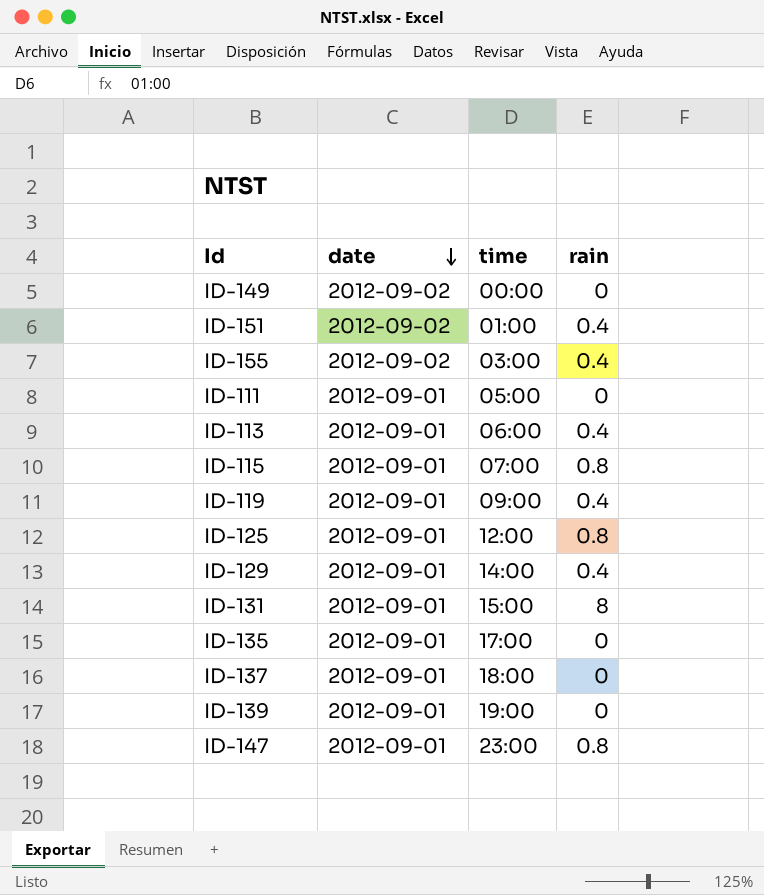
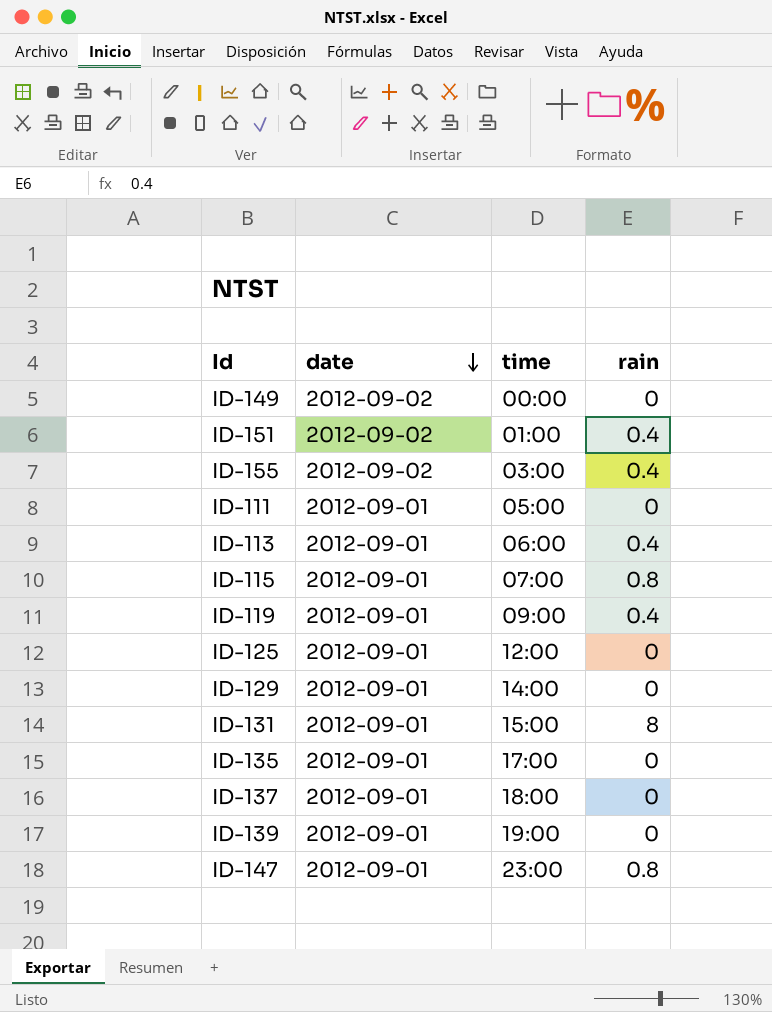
ID-125 | rain: 0.8 -> 0
ID-129 | rain: 0.4 -> 0

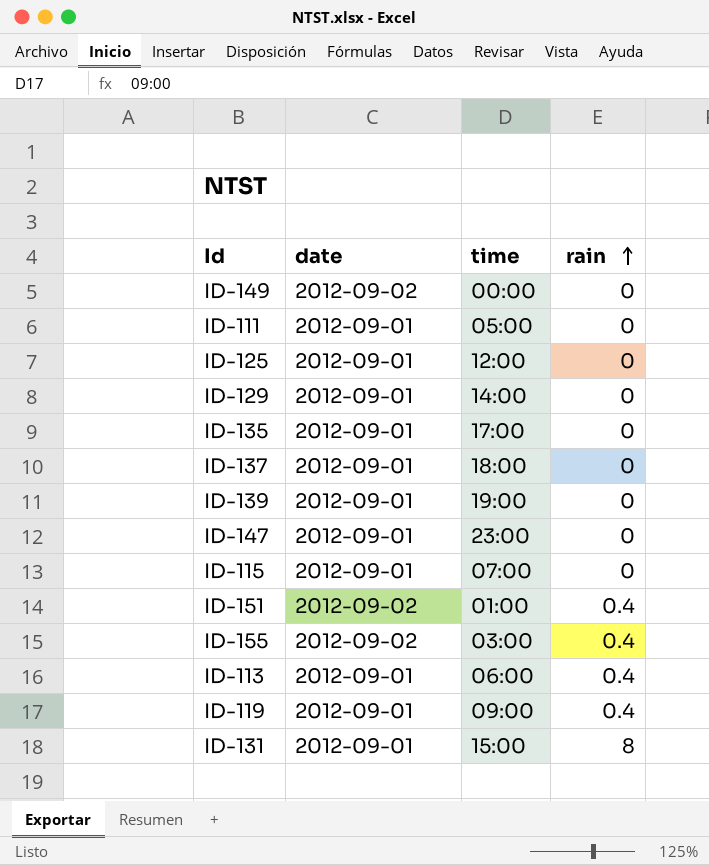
row order: date descending -> rain ascending
ID-147 | rain: 0.8 -> 0
ID-115 | rain: 0.8 -> 0

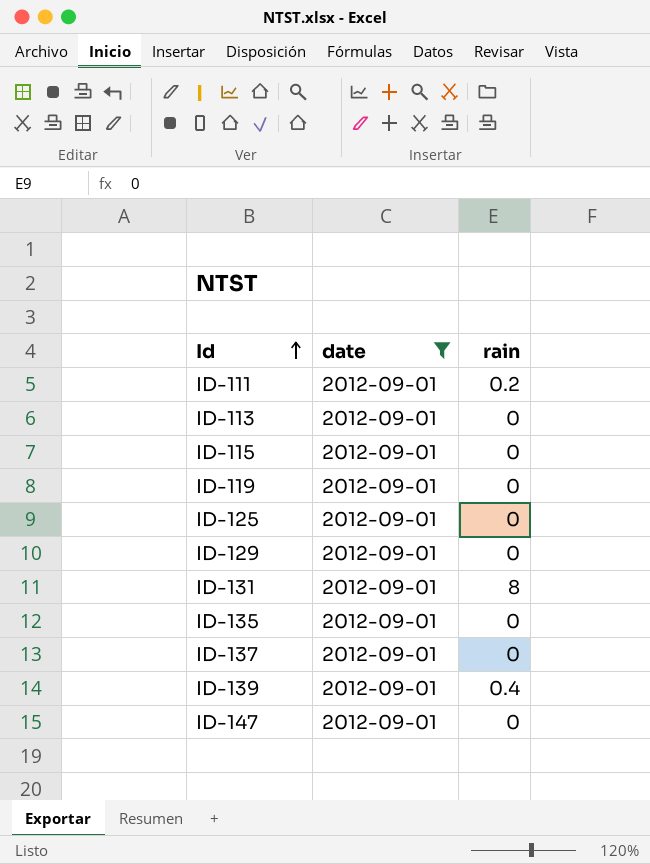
filter: none -> date = 2012-09-01
row order: rain ascending -> Id ascending
column time | position: 3 -> none
ID-111 | rain: 0 -> 0.2
ID-113 | rain: 0.4 -> 0
ID-119 | rain: 0.4 -> 0
ID-139 | rain: 0 -> 0.4

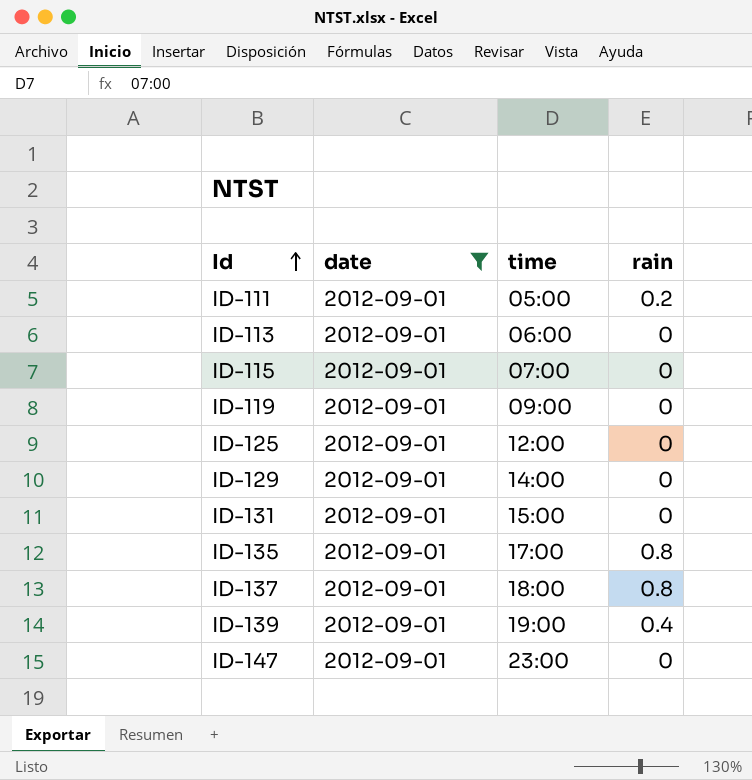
column time | position: none -> 3
ID-131 | rain: 8 -> 0
ID-135 | rain: 0 -> 0.8
ID-137 | rain: 0 -> 0.8

